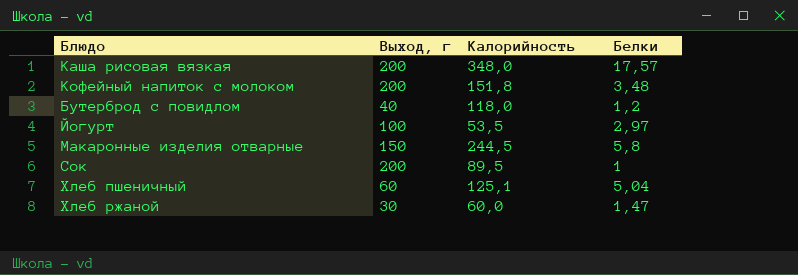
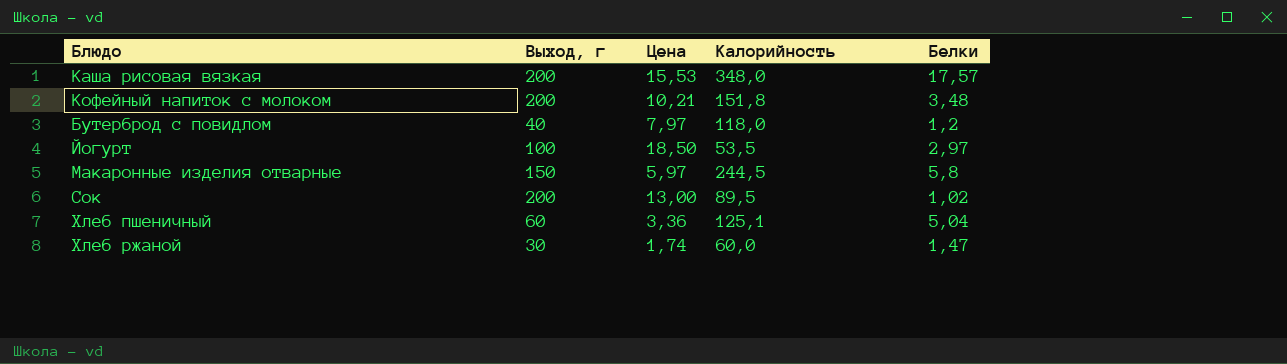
column Цена | position: none -> 3
Сок | Белки: 1 -> 1,02

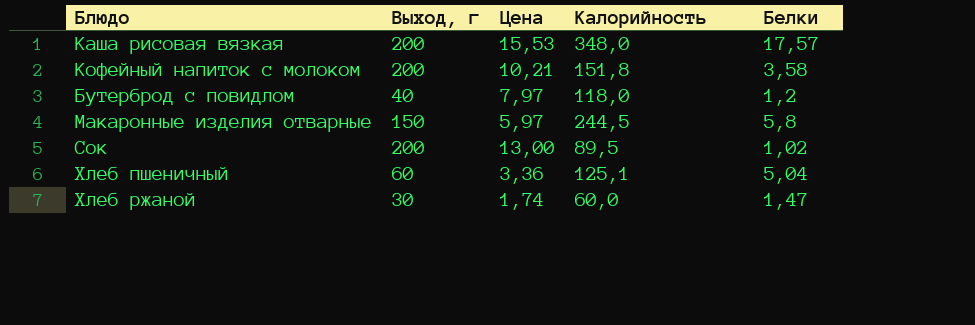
row Йогурт: 100 | 18,50 | 53,5 | 2,97 -> none
Кофейный напиток с молоком | Белки: 3,48 -> 3,58

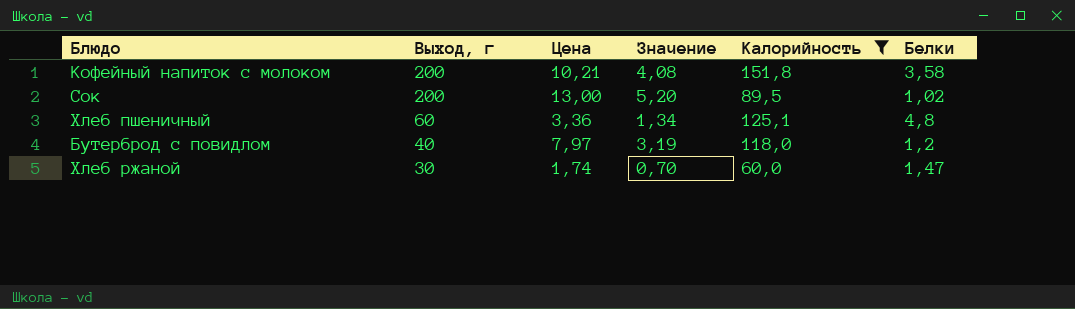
filter: none -> Калорийность <= 151,8
row order: none -> Выход, г descending
column Значение | formula: none -> [Цена] * 0,4
Хлеб пшеничный | Белки: 5,04 -> 4,8

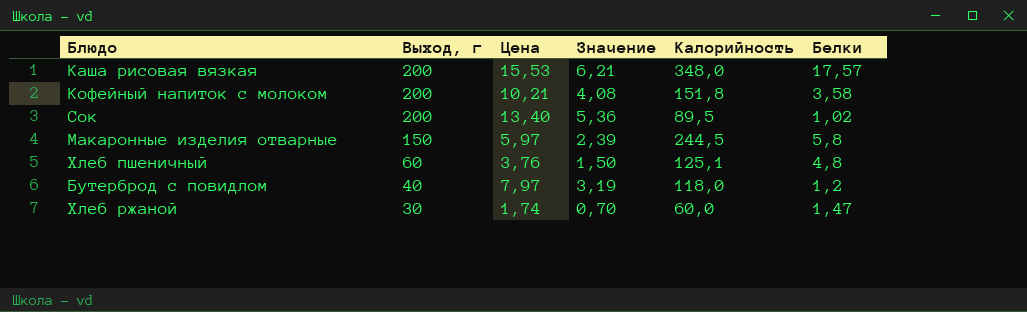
filter: Калорийность <= 151,8 -> none
Сок | Цена: 13,00 -> 13,40
Сок | Значение: 5,20 -> 5,36
Хлеб пшеничный | Цена: 3,36 -> 3,76
Хлеб пшеничный | Значение: 1,34 -> 1,50

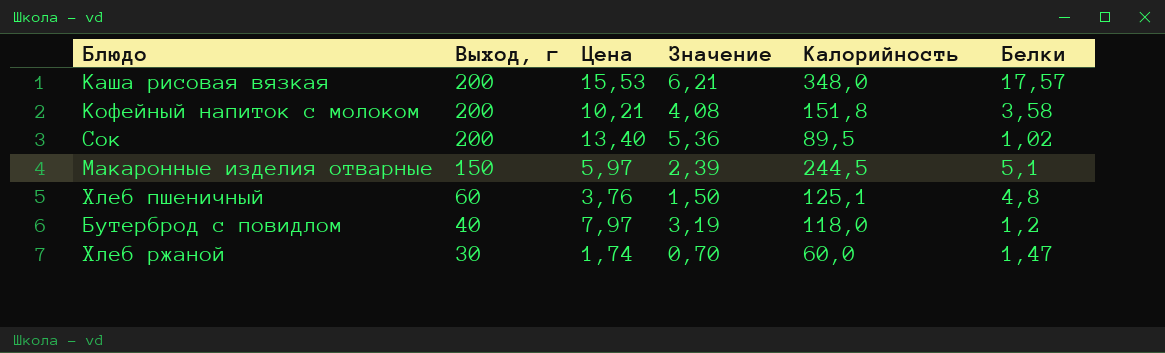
Макаронные изделия отварные | Белки: 5,8 -> 5,1

